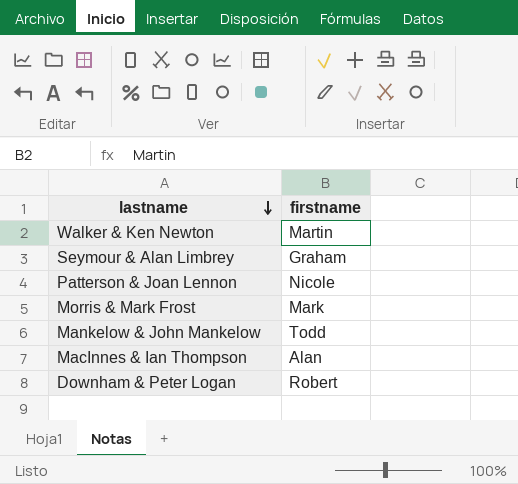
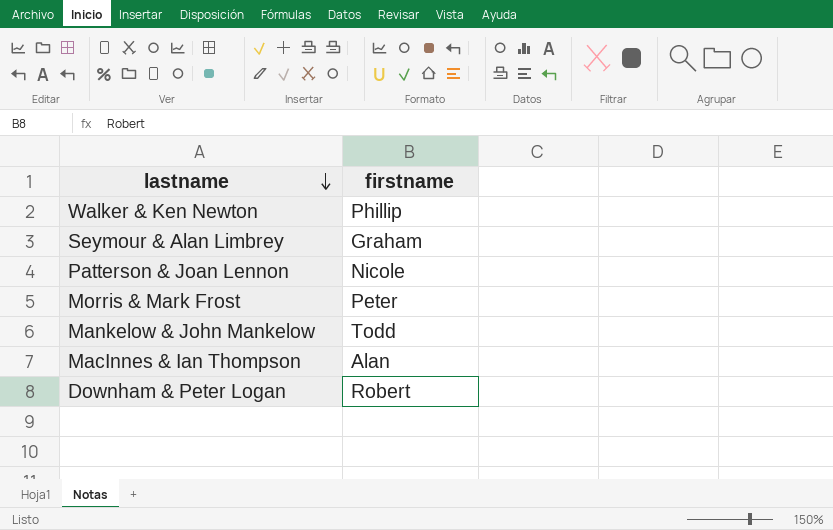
Walker & Ken Newton | firstname: Martin -> Phillip
Morris & Mark Frost | firstname: Mark -> Peter

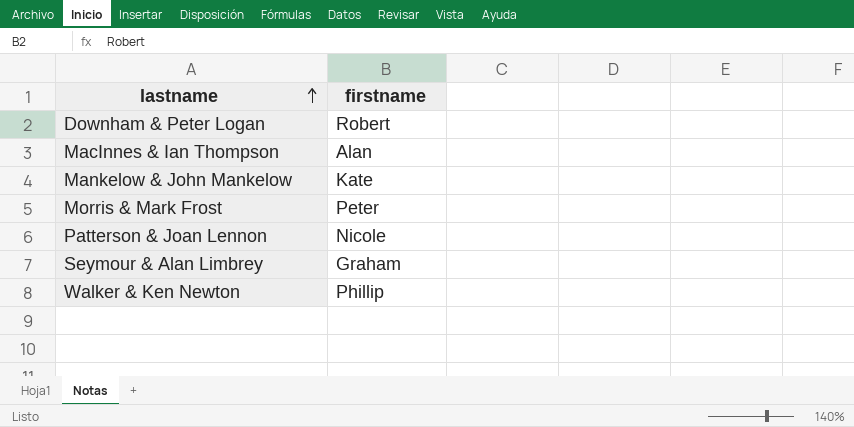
row order: lastname descending -> lastname ascending
Mankelow & John Mankelow | firstname: Todd -> Kate

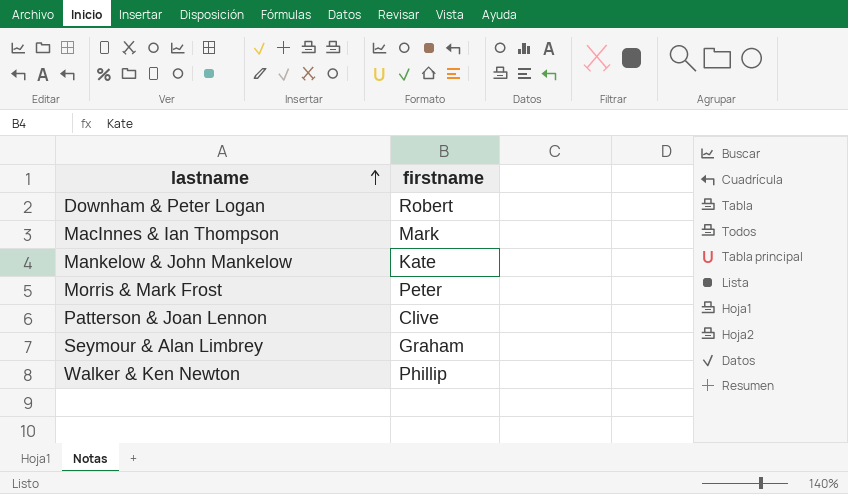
MacInnes & Ian Thompson | firstname: Alan -> Mark
Patterson & Joan Lennon | firstname: Nicole -> Clive

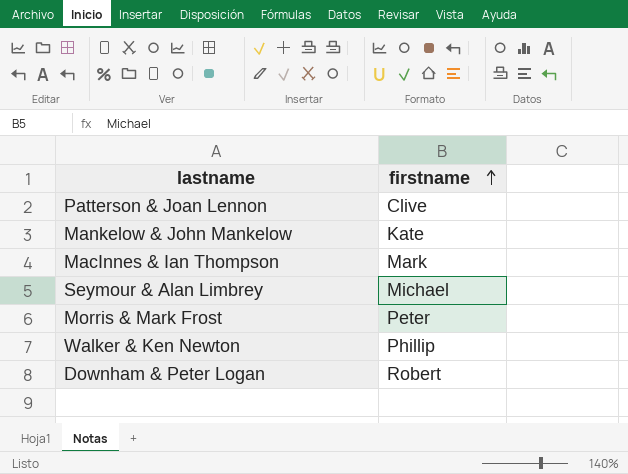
row order: lastname ascending -> firstname ascending
Seymour & Alan Limbrey | firstname: Graham -> Michael

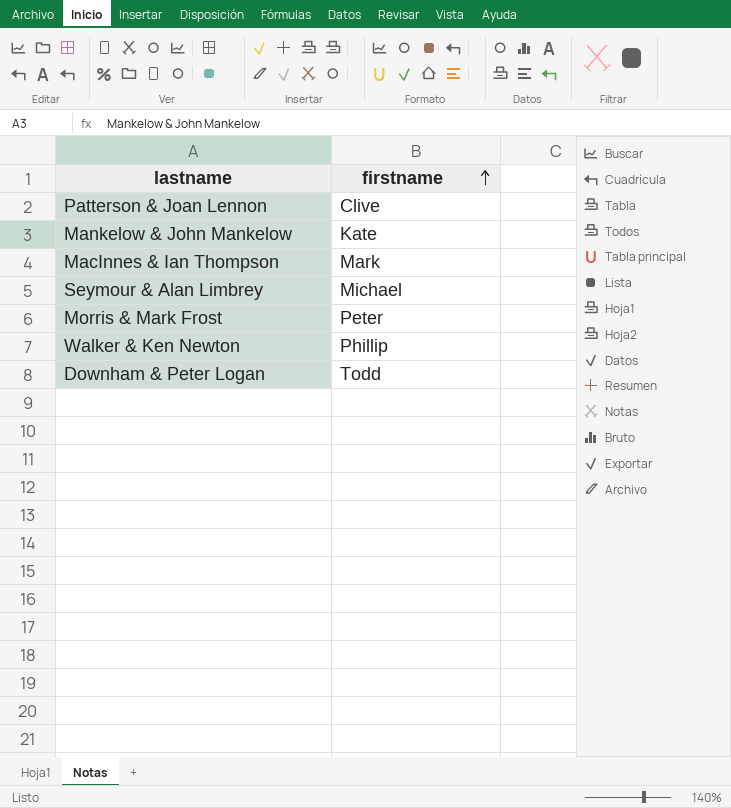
Downham & Peter Logan | firstname: Robert -> Todd

